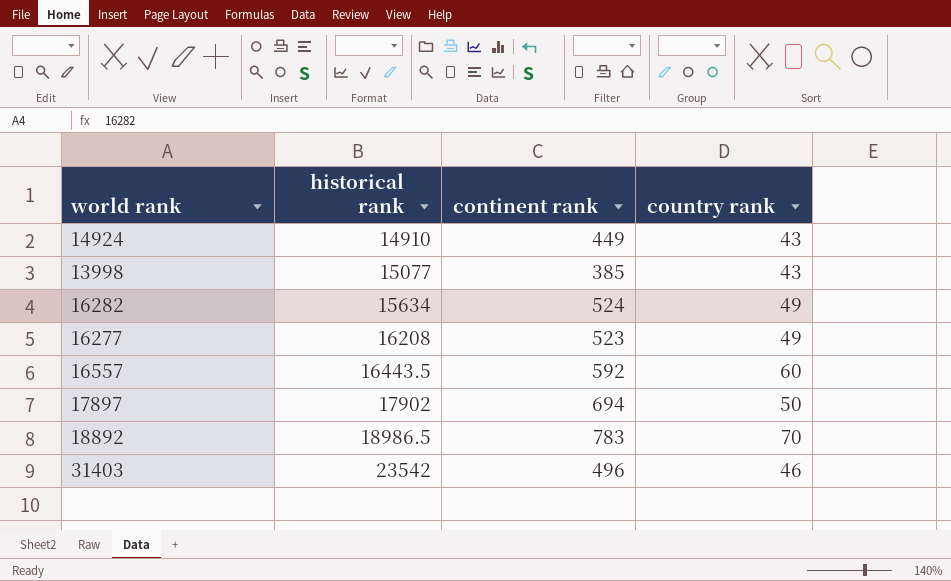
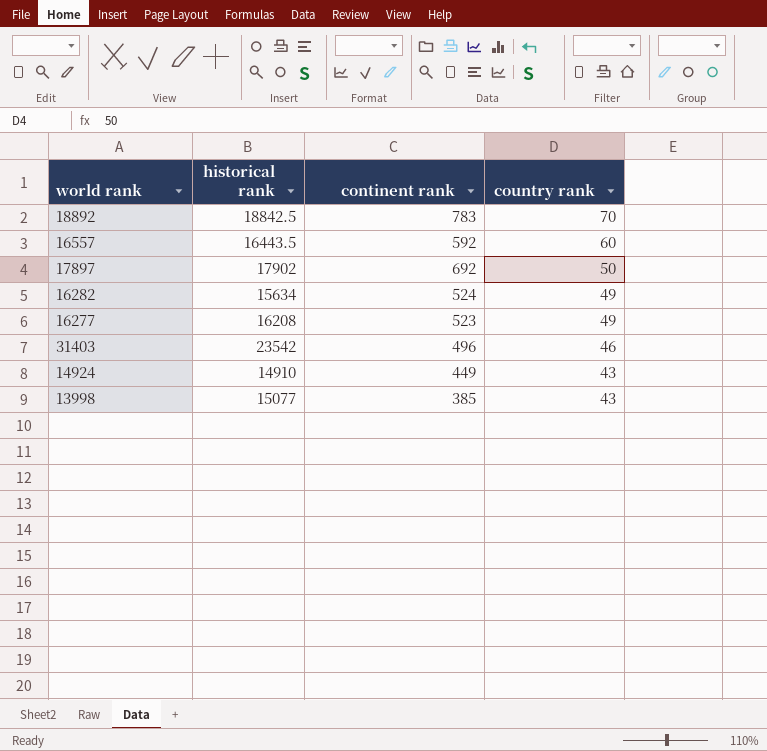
row order: historical rank ascending -> country rank descending
18892 | historical rank: 18986.5 -> 18842.5
17897 | continent rank: 694 -> 692

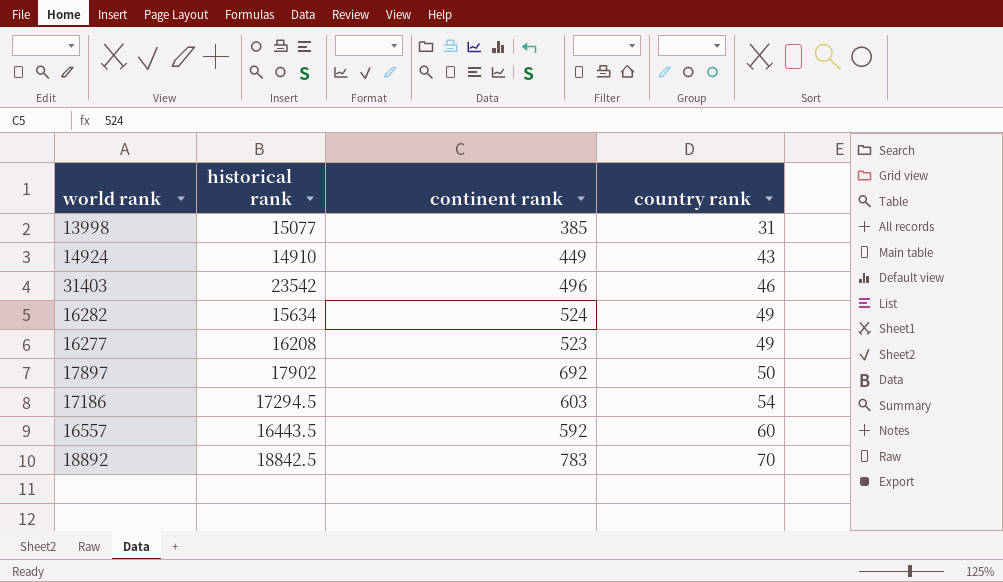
row order: country rank descending -> country rank ascending
13998 | country rank: 43 -> 31
row 17186: none -> 17294.5 | 603 | 54

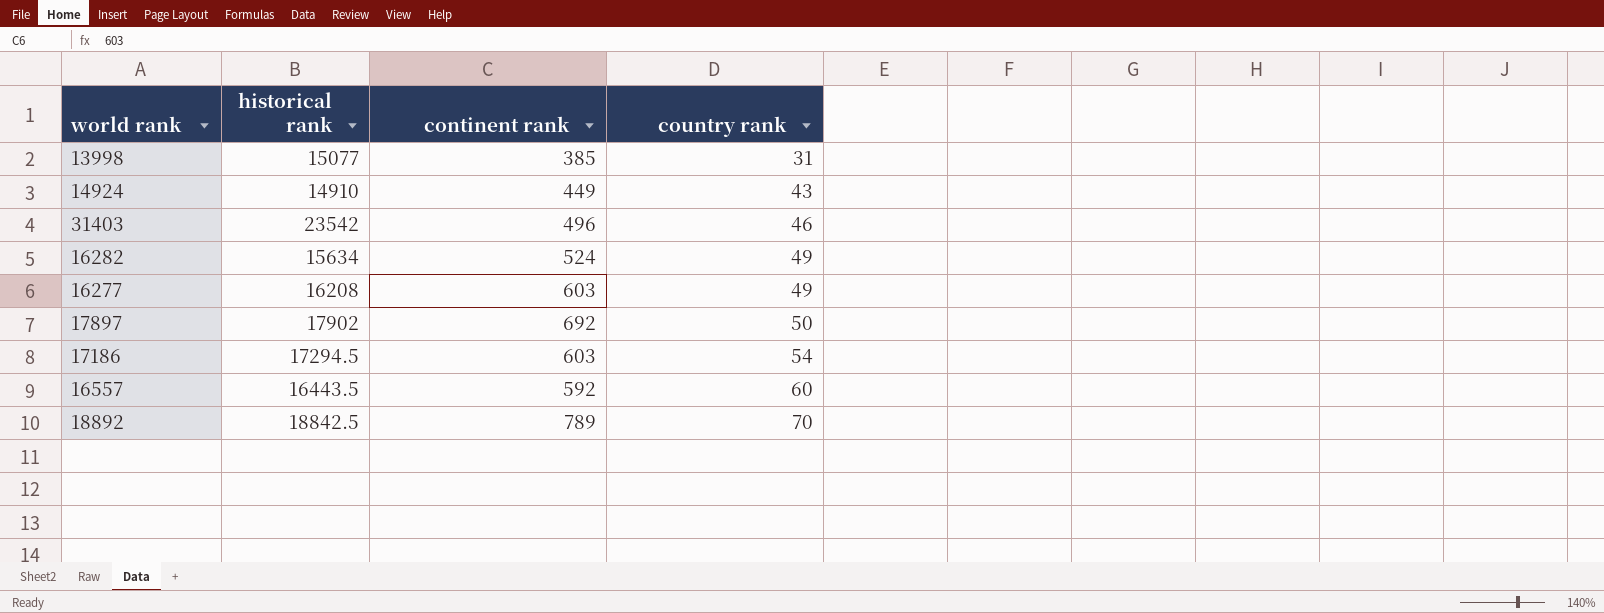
16277 | continent rank: 523 -> 603
18892 | continent rank: 783 -> 789

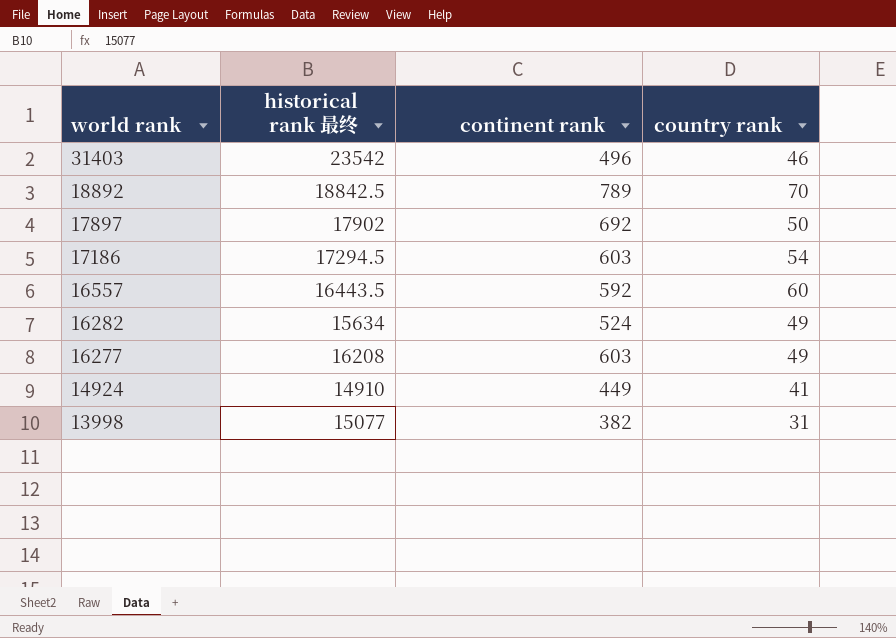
row order: country rank ascending -> world rank descending
column name: historical rank -> historical rank 最终
14924 | country rank: 43 -> 41
13998 | continent rank: 385 -> 382

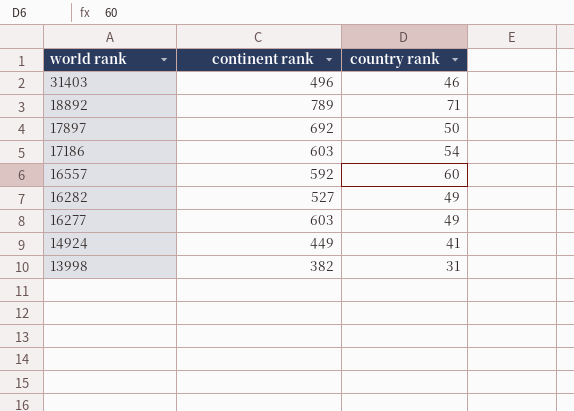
column historical rank 最终 | position: 2 -> none
18892 | country rank: 70 -> 71
16282 | continent rank: 524 -> 527

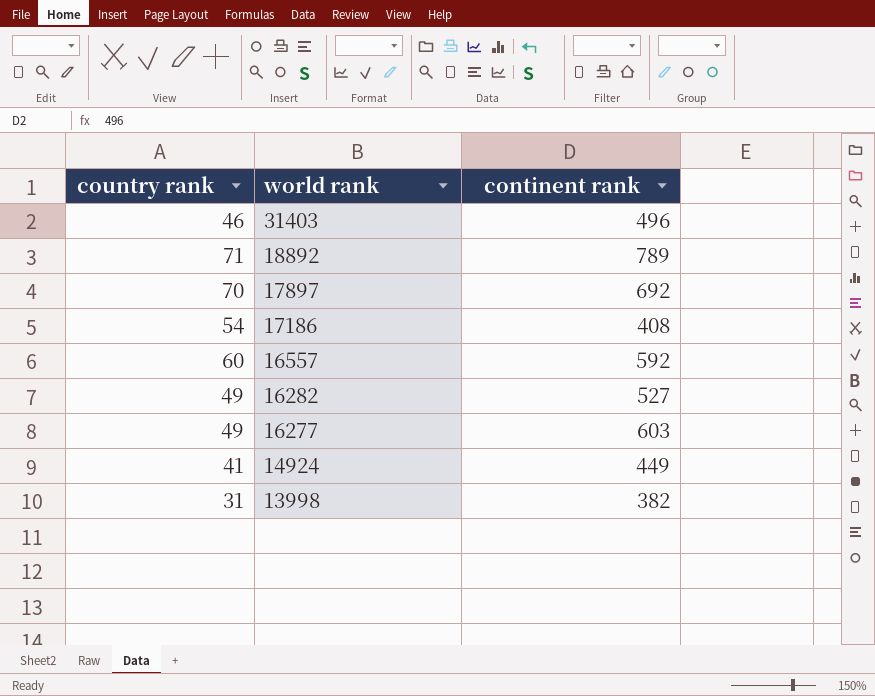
column country rank | position: 3 -> 1
17897 | country rank: 50 -> 70
17186 | continent rank: 603 -> 408

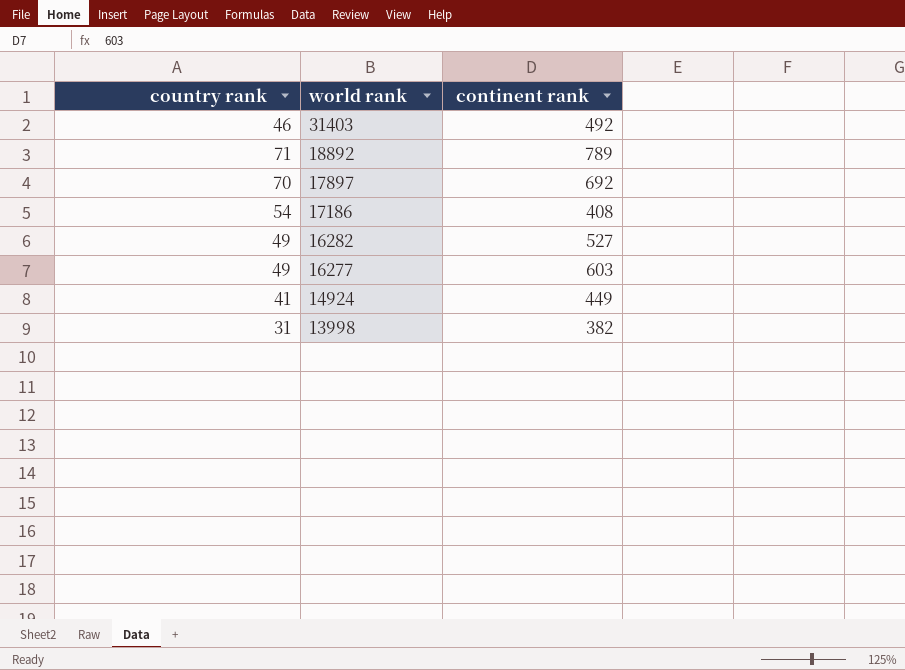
row 16557: 60 | 592 -> none
31403 | continent rank: 496 -> 492

